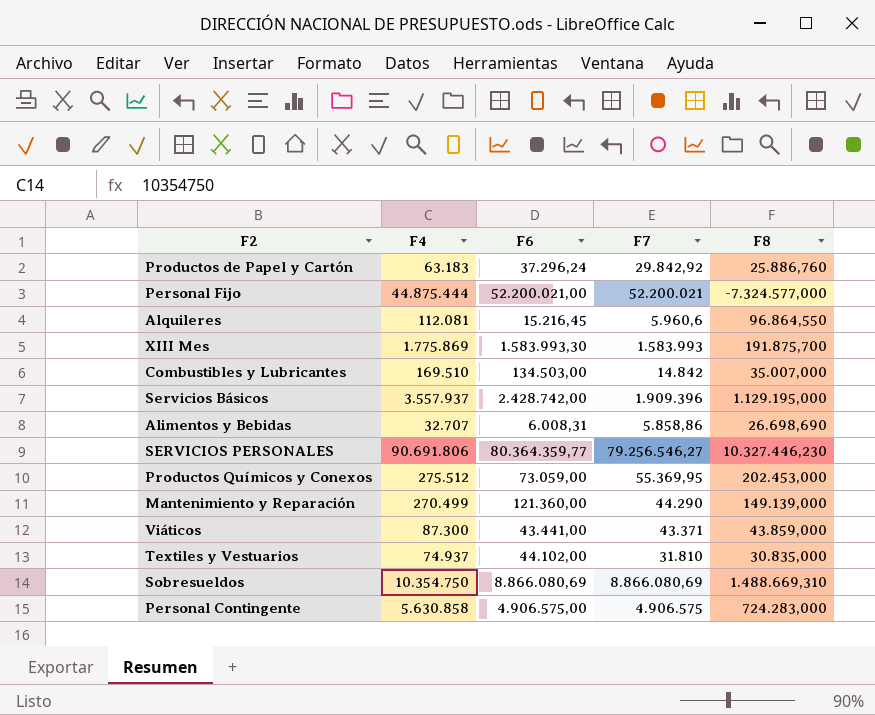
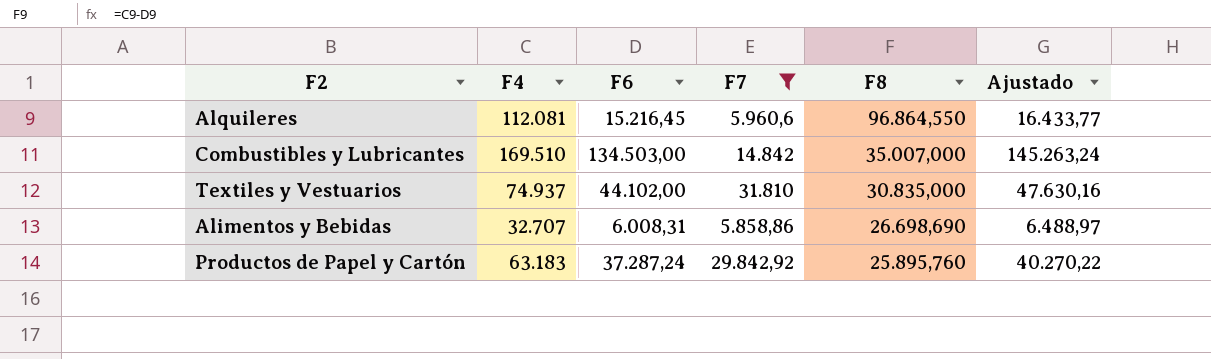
filter: none -> F7 <= 31.810
row order: none -> F8 descending
column Ajustado | formula: none -> [F6] * 1,08
Productos de Papel y Cartón | F6: 37.296,24 -> 37.287,24
Productos de Papel y Cartón | F8: 25.886,760 -> 25.895,760

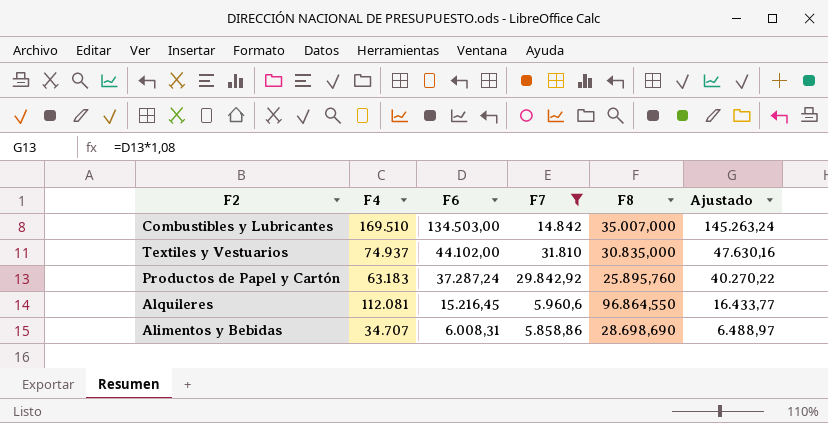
row order: F8 descending -> F6 descending
Alimentos y Bebidas | F4: 32.707 -> 34.707
Alimentos y Bebidas | F8: 26.698,690 -> 28.698,690

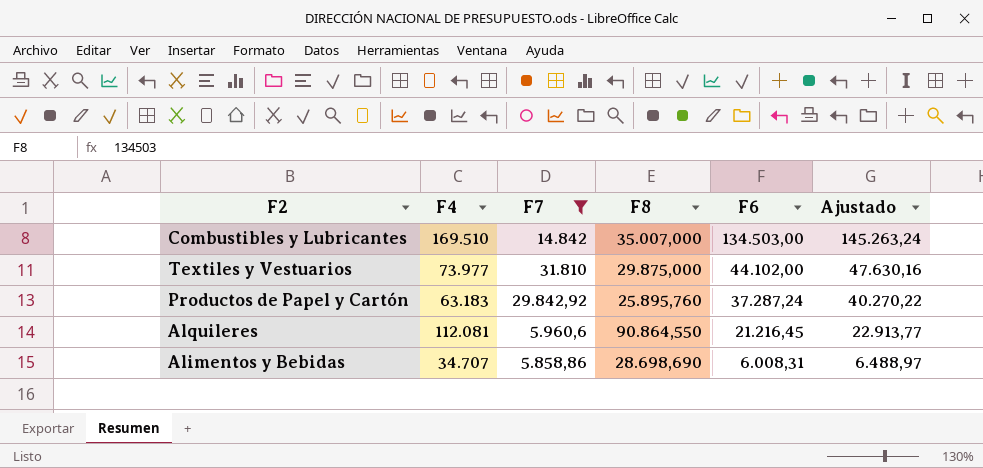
column F6 | position: 3 -> 5
Textiles y Vestuarios | F4: 74.937 -> 73.977
Textiles y Vestuarios | F8: 30.835,000 -> 29.875,000
Alquileres | F8: 96.864,550 -> 90.864,550
Alquileres | F6: 15.216,45 -> 21.216,45
Alquileres | Ajustado: 16.433,77 -> 22.913,77

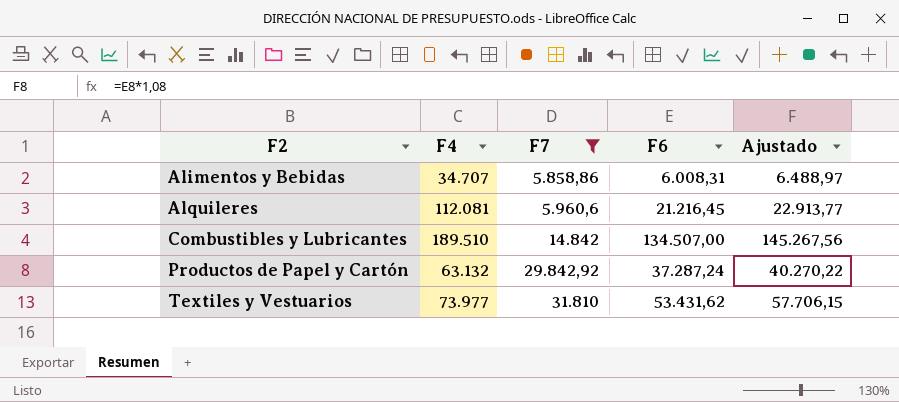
row order: F6 descending -> F2 ascending
column F8 | formula: [F4] - [F6] -> none
Combustibles y Lubricantes | F4: 169.510 -> 189.510
Combustibles y Lubricantes | F6: 134.503,00 -> 134.507,00
Combustibles y Lubricantes | Ajustado: 145.263,24 -> 145.267,56
Productos de Papel y Cartón | F4: 63.183 -> 63.132
Textiles y Vestuarios | F6: 44.102,00 -> 53.431,62
Textiles y Vestuarios | Ajustado: 47.630,16 -> 57.706,15

